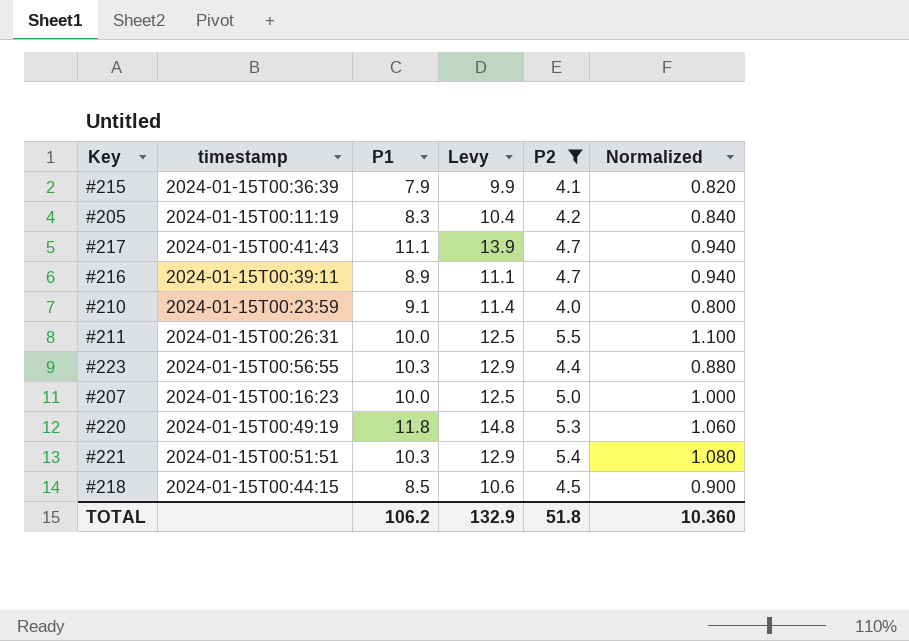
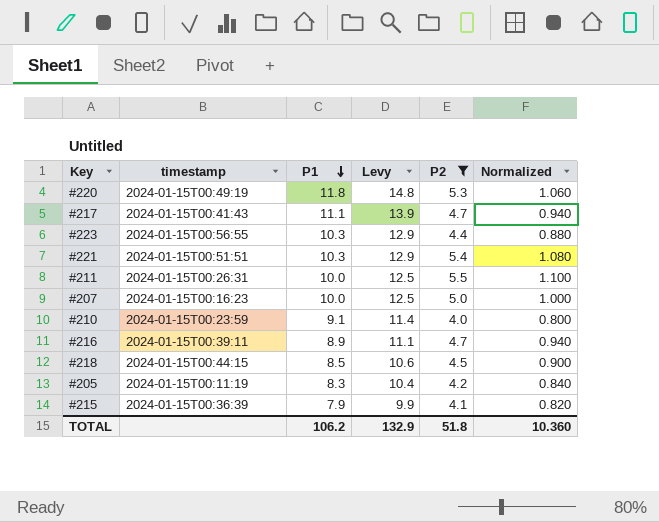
row order: none -> P1 descending

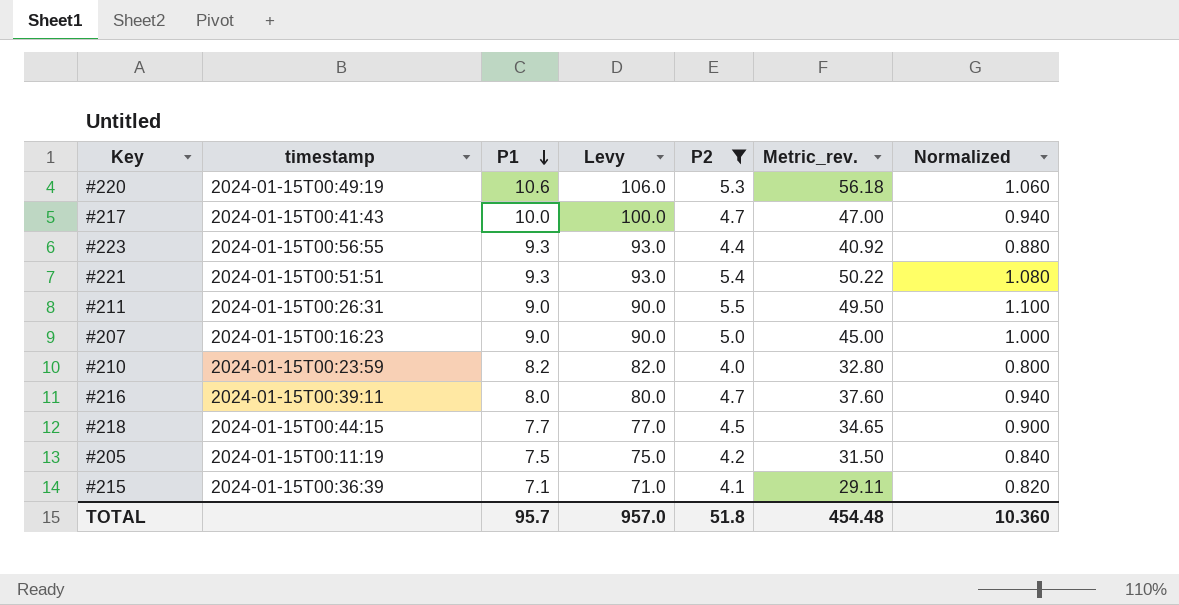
column Levy | formula: [P1] * 1.25 -> [P1] * 10
column Metric_rev. | formula: none -> [P1] * [P2]
#220 | P1: 11.8 -> 10.6
#217 | P1: 11.1 -> 10.0
#223 | P1: 10.3 -> 9.3
#221 | P1: 10.3 -> 9.3
#211 | P1: 10.0 -> 9.0
#207 | P1: 10.0 -> 9.0
#210 | P1: 9.1 -> 8.2
#216 | P1: 8.9 -> 8.0
#218 | P1: 8.5 -> 7.7
#205 | P1: 8.3 -> 7.5
#215 | P1: 7.9 -> 7.1
TOTAL | P1: 106.2 -> 95.7
TOTAL | Levy: 132.9 -> 957.0

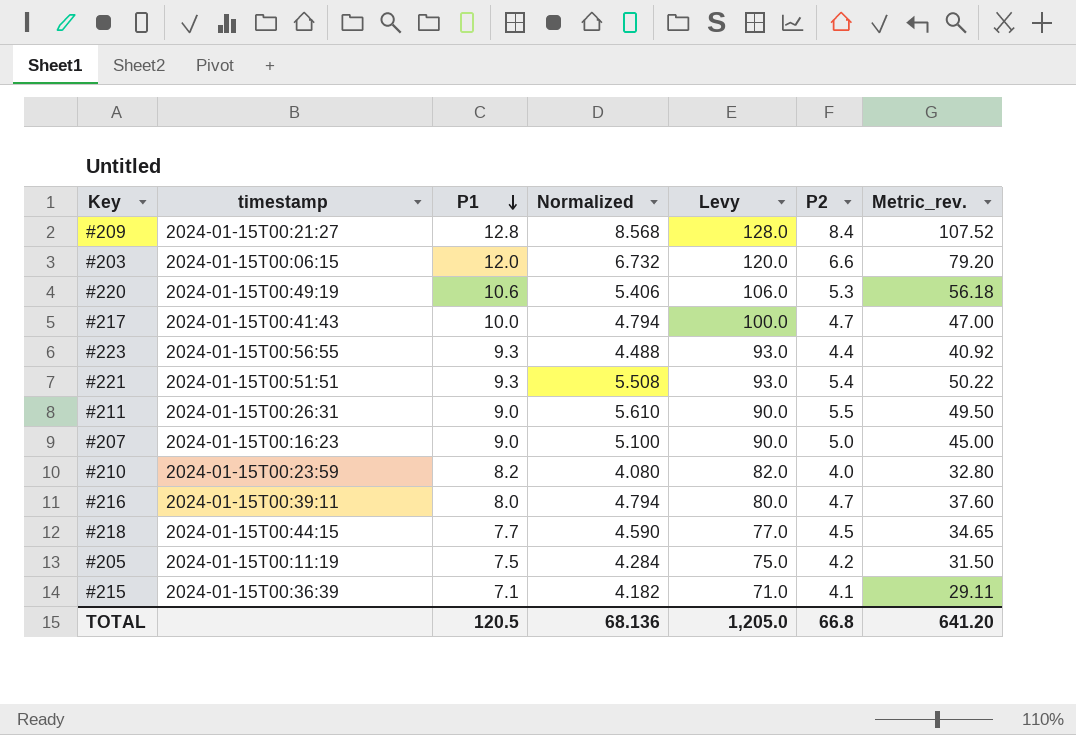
filter: P2 <= 5.5 -> none
column Normalized | formula: [P2] * 0.2 -> [P2] * 1.02
column Normalized | position: 7 -> 4
TOTAL | P1: 95.7 -> 120.5
TOTAL | Normalized: 10.360 -> 68.136
TOTAL | Levy: 957.0 -> 1,205.0
TOTAL | P2: 51.8 -> 66.8
TOTAL | Metric_rev.: 454.48 -> 641.20

